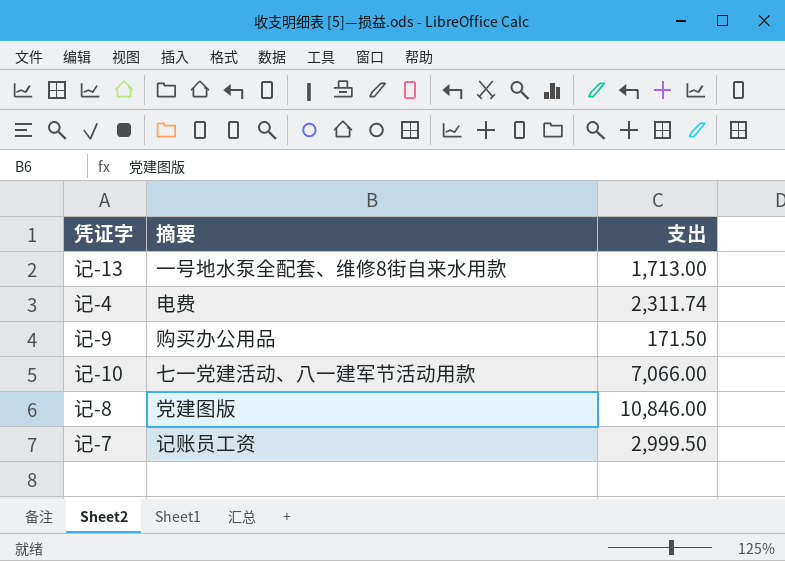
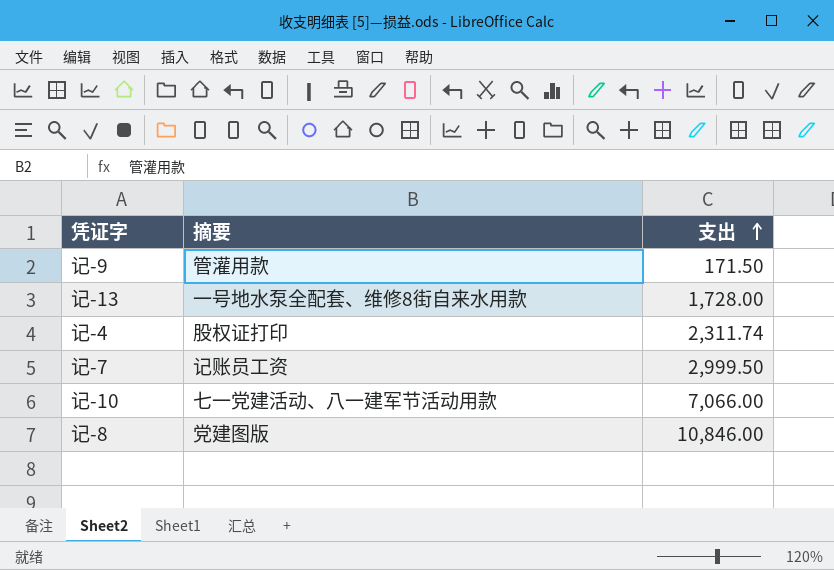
row order: none -> 支出 ascending
记-9 | 摘要: 购买办公用品 -> 管灌用款
记-13 | 支出: 1,713.00 -> 1,728.00
记-4 | 摘要: 电费 -> 股权证打印

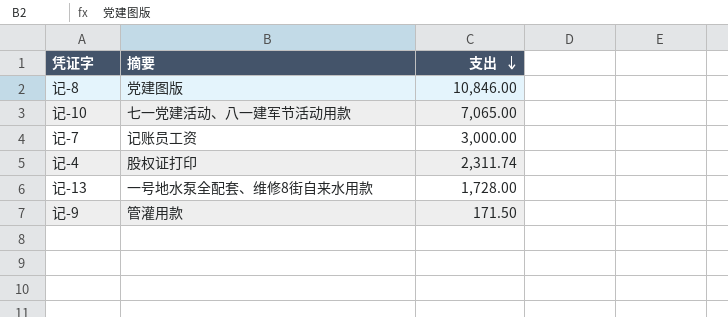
row order: 支出 ascending -> 支出 descending
记-10 | 支出: 7,066.00 -> 7,065.00
记-7 | 支出: 2,999.50 -> 3,000.00

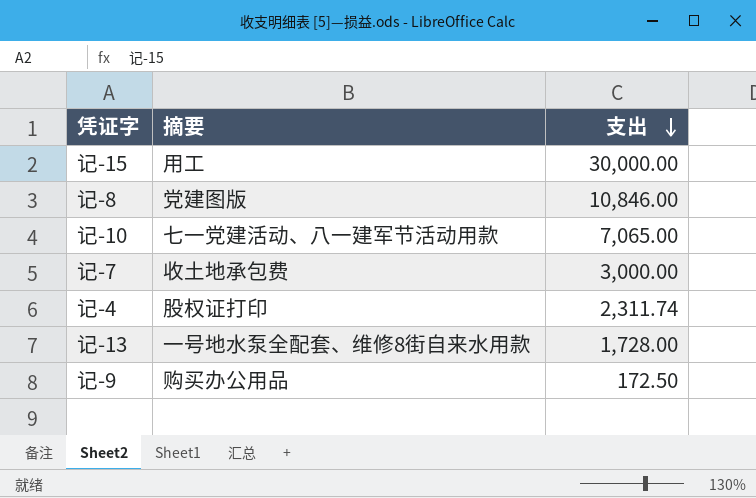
row 记-15: none -> 用工 | 30,000.00
记-7 | 摘要: 记账员工资 -> 收土地承包费
记-9 | 摘要: 管灌用款 -> 购买办公用品
记-9 | 支出: 171.50 -> 172.50

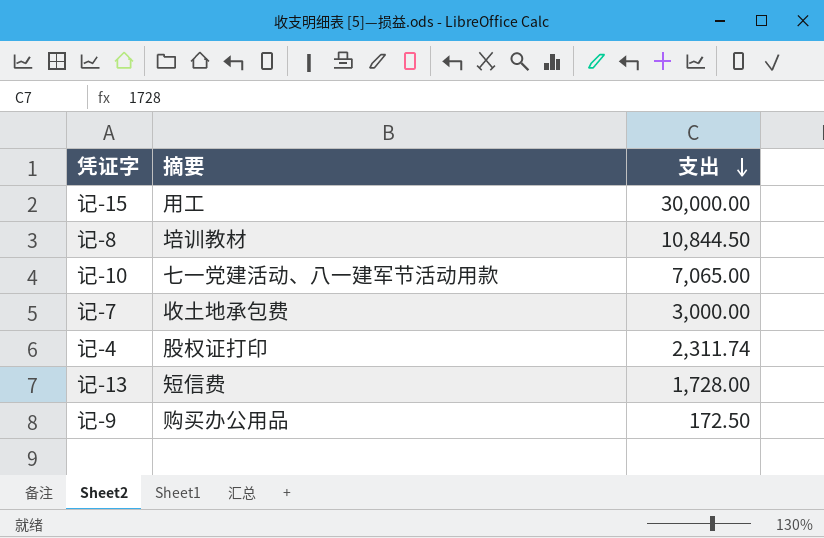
记-8 | 摘要: 党建图版 -> 培训教材
记-8 | 支出: 10,846.00 -> 10,844.50
记-13 | 摘要: 一号地水泵全配套、维修8街自来水用款 -> 短信费

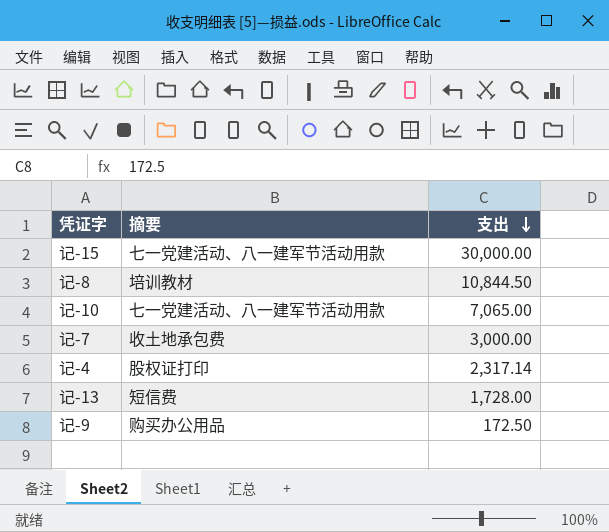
记-15 | 摘要: 用工 -> 七一党建活动、八一建军节活动用款
记-4 | 支出: 2,311.74 -> 2,317.14

